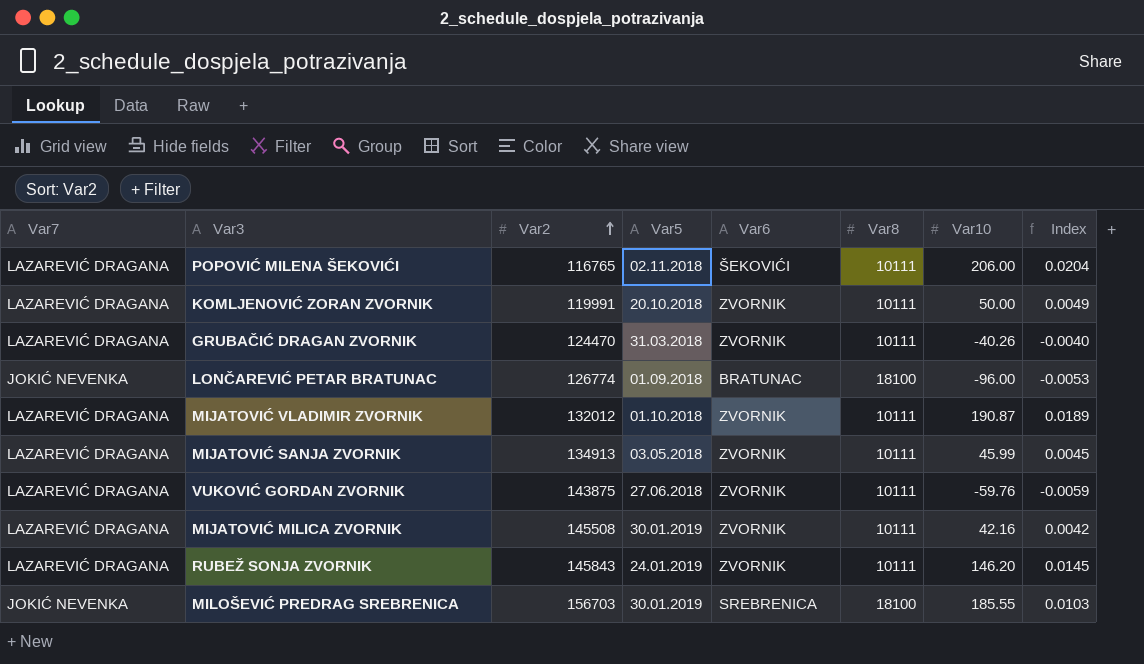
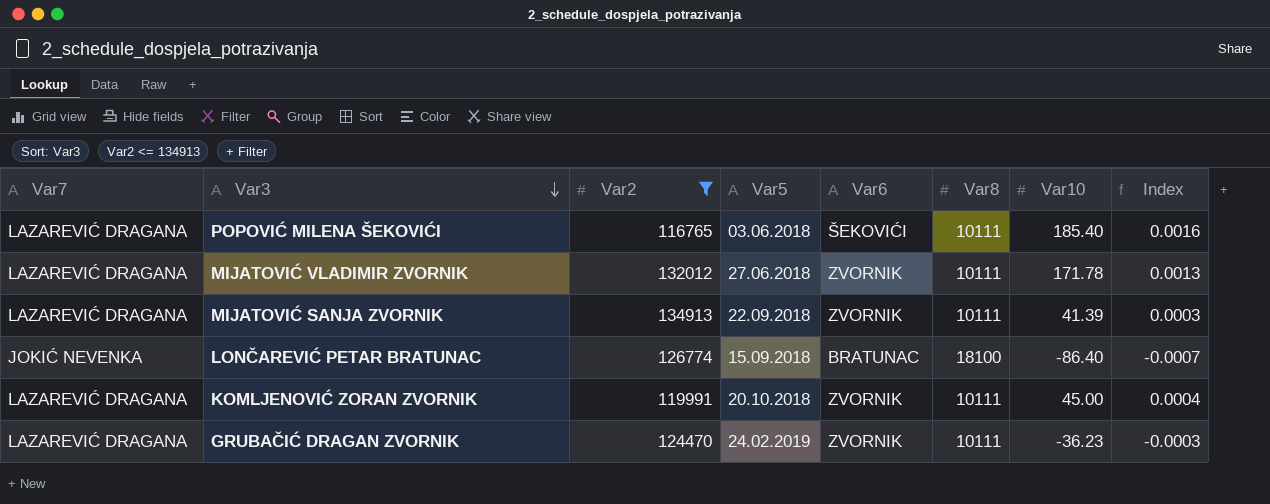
filter: none -> Var2 <= 134913
row order: Var2 ascending -> Var3 descending
column Index | formula: [Var10] / [Var8] -> [Var10] / [Var2]
POPOVIĆ MILENA ŠEKOVIĆI | Var5: 02.11.2018 -> 03.06.2018
POPOVIĆ MILENA ŠEKOVIĆI | Var10: 206.00 -> 185.40
MIJATOVIĆ VLADIMIR ZVORNIK | Var5: 01.10.2018 -> 27.06.2018
MIJATOVIĆ VLADIMIR ZVORNIK | Var10: 190.87 -> 171.78
MIJATOVIĆ SANJA ZVORNIK | Var5: 03.05.2018 -> 22.09.2018
MIJATOVIĆ SANJA ZVORNIK | Var10: 45.99 -> 41.39
LONČAREVIĆ PETAR BRATUNAC | Var5: 01.09.2018 -> 15.09.2018
LONČAREVIĆ PETAR BRATUNAC | Var10: -96.00 -> -86.40
KOMLJENOVIĆ ZORAN ZVORNIK | Var10: 50.00 -> 45.00
GRUBAČIĆ DRAGAN ZVORNIK | Var5: 31.03.2018 -> 24.02.2019
GRUBAČIĆ DRAGAN ZVORNIK | Var10: -40.26 -> -36.23

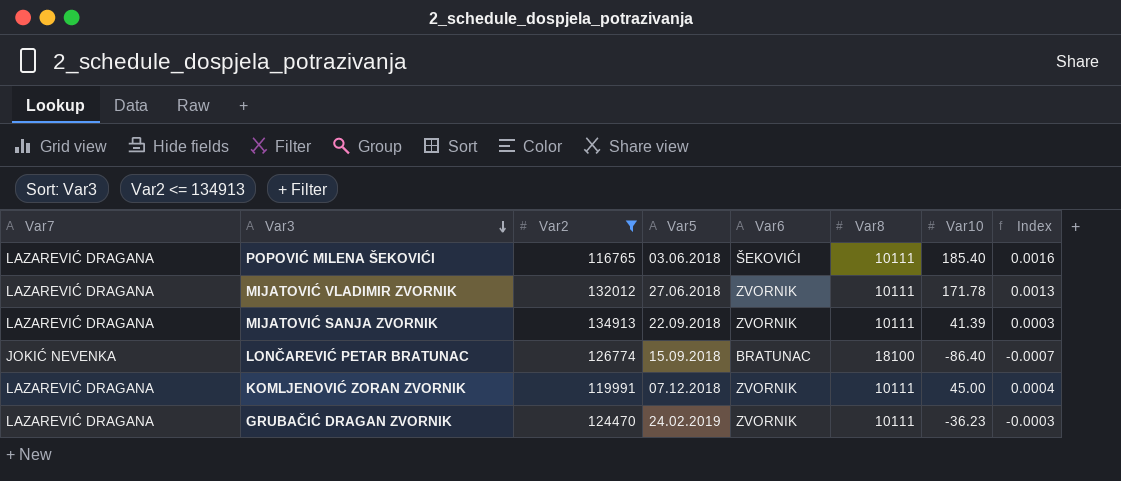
KOMLJENOVIĆ ZORAN ZVORNIK | Var5: 20.10.2018 -> 07.12.2018

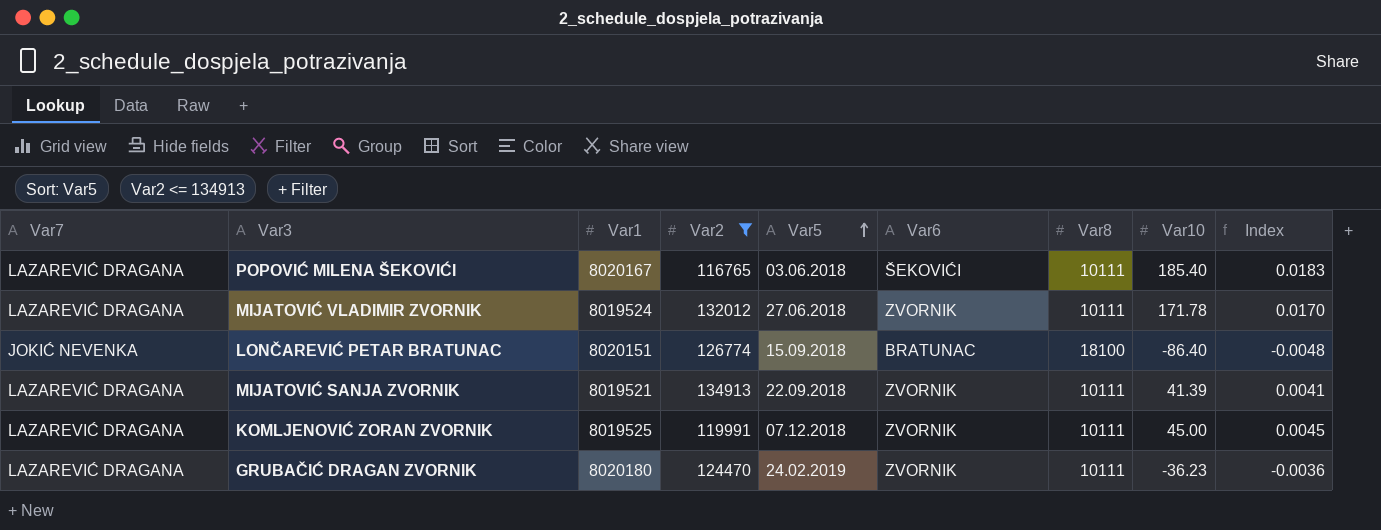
row order: Var3 descending -> Var5 ascending
column Var1 | position: none -> 3
column Index | formula: [Var10] / [Var2] -> [Var10] / [Var8]

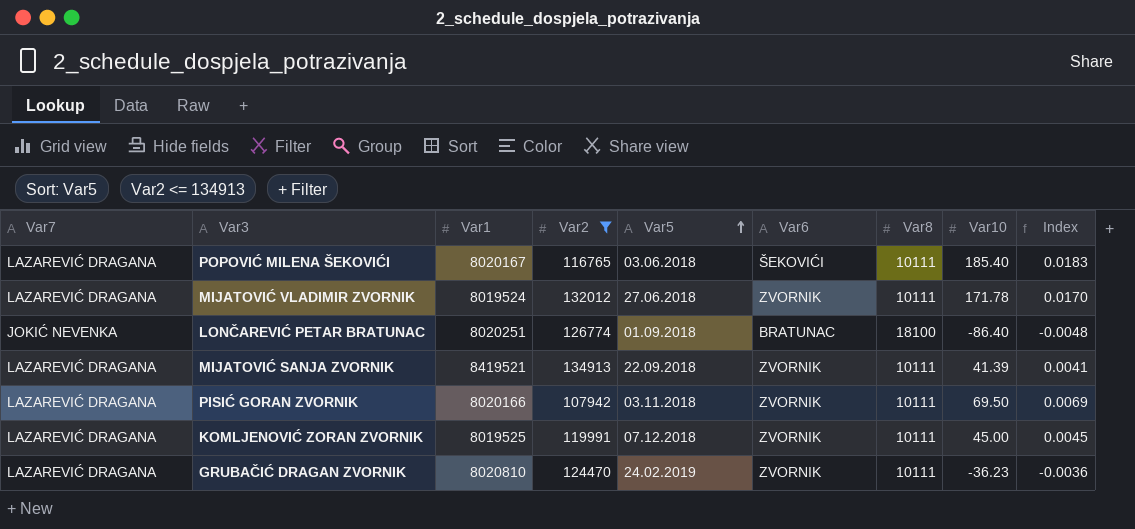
LONČAREVIĆ PETAR BRATUNAC | Var1: 8020151 -> 8020251
LONČAREVIĆ PETAR BRATUNAC | Var5: 15.09.2018 -> 01.09.2018
MIJATOVIĆ SANJA ZVORNIK | Var1: 8019521 -> 8419521
row PISIĆ GORAN ZVORNIK: none -> LAZAREVIĆ DRAGANA | 8020166 | 107942 | 03.11.2018 | ZVORNIK | 10111 | 69.50 | 0.0069
GRUBAČIĆ DRAGAN ZVORNIK | Var1: 8020180 -> 8020810

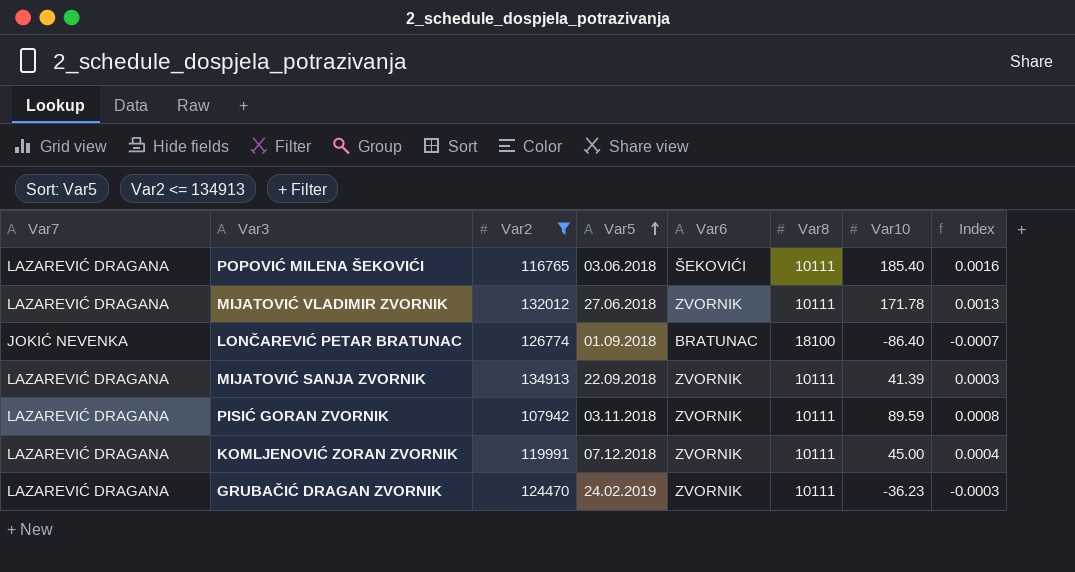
column Var1 | position: 3 -> none
column Index | formula: [Var10] / [Var8] -> [Var10] / [Var2]
PISIĆ GORAN ZVORNIK | Var10: 69.50 -> 89.59

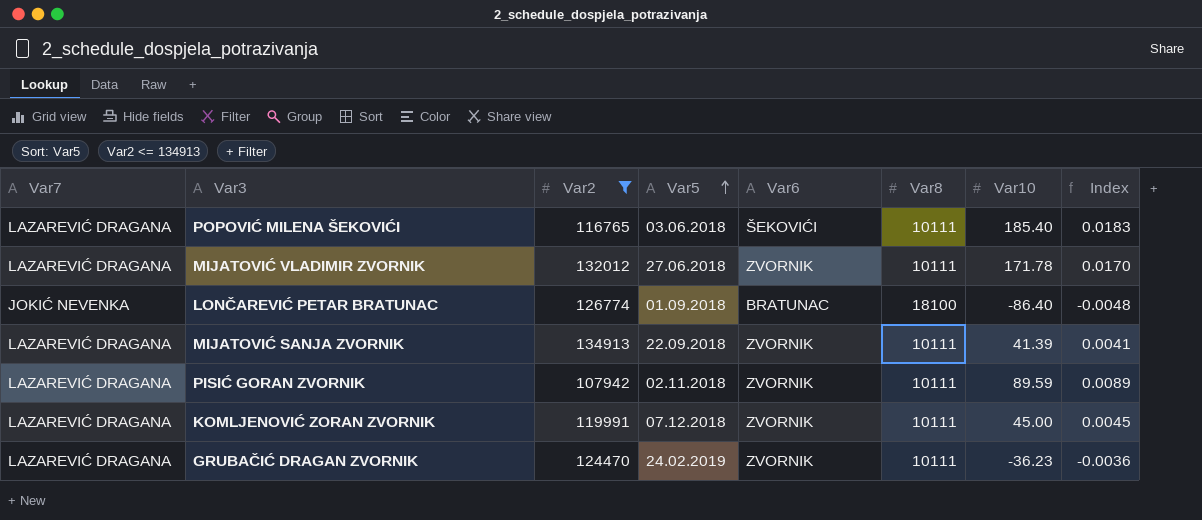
column Index | formula: [Var10] / [Var2] -> [Var10] / [Var8]
PISIĆ GORAN ZVORNIK | Var5: 03.11.2018 -> 02.11.2018

